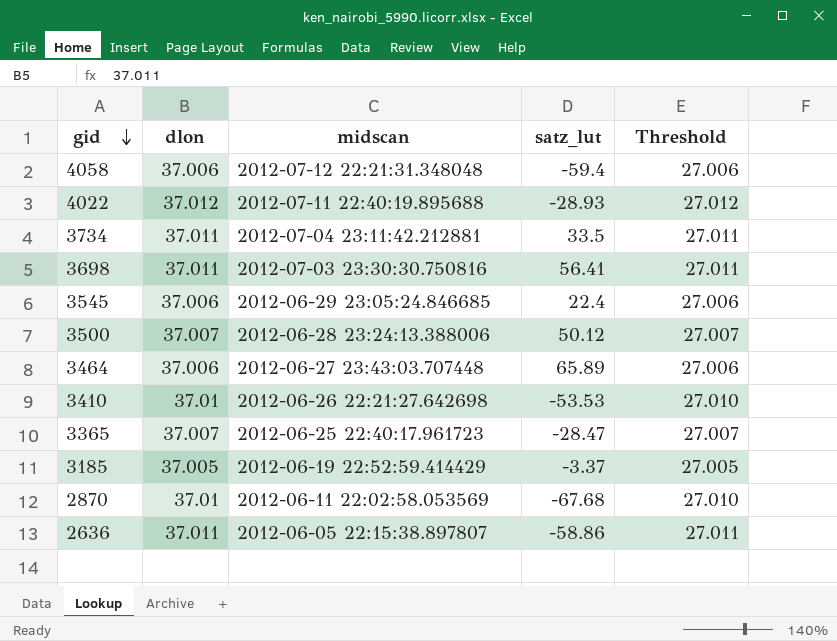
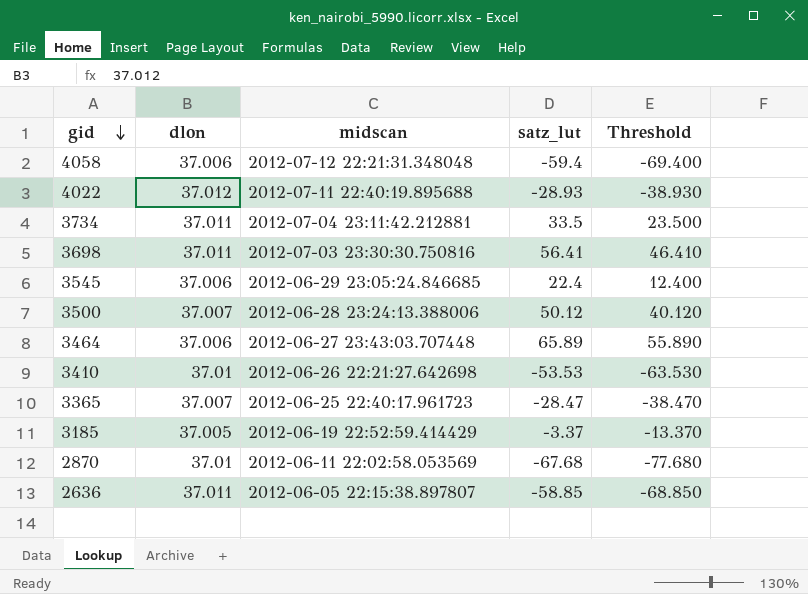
column Threshold | formula: [dlon] - 10 -> [satz_lut] - 10
2636 | satz_lut: -58.86 -> -58.85

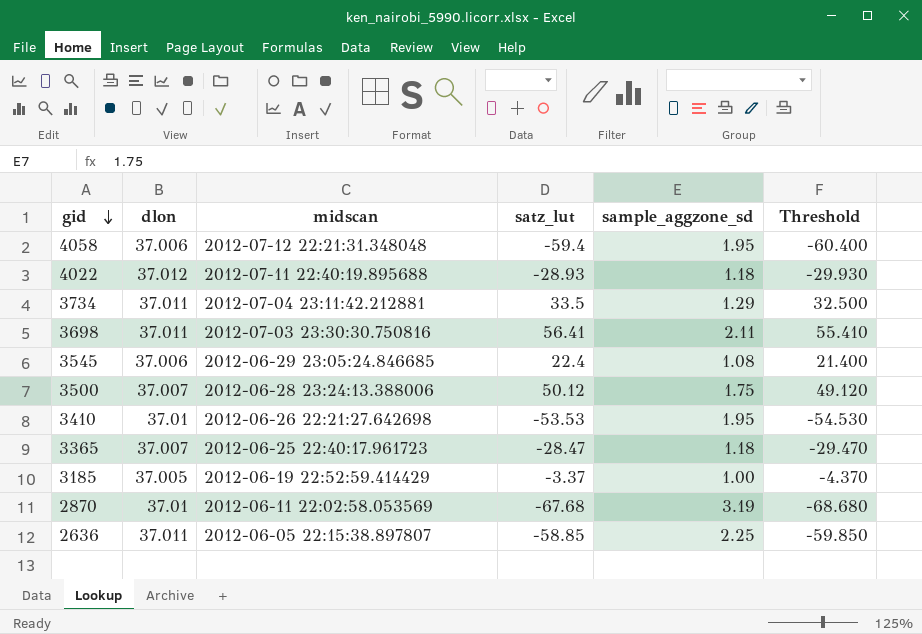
column sample_aggzone_sd | position: none -> 5
column Threshold | formula: [satz_lut] - 10 -> [satz_lut] - 1
row 3464: 37.006 | 2012-06-27 23:43:03.707448 | 65.89 | 55.890 -> none

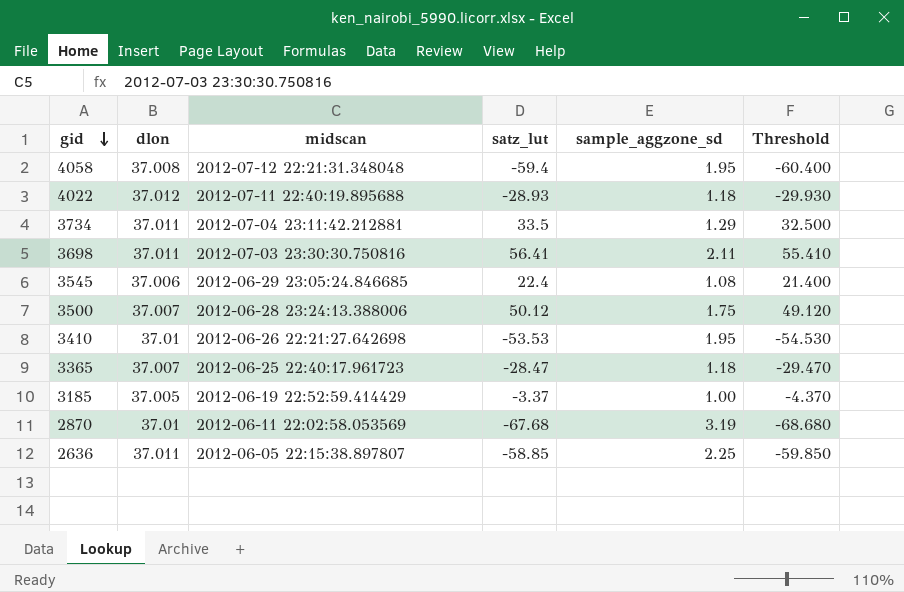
4058 | dlon: 37.006 -> 37.008

